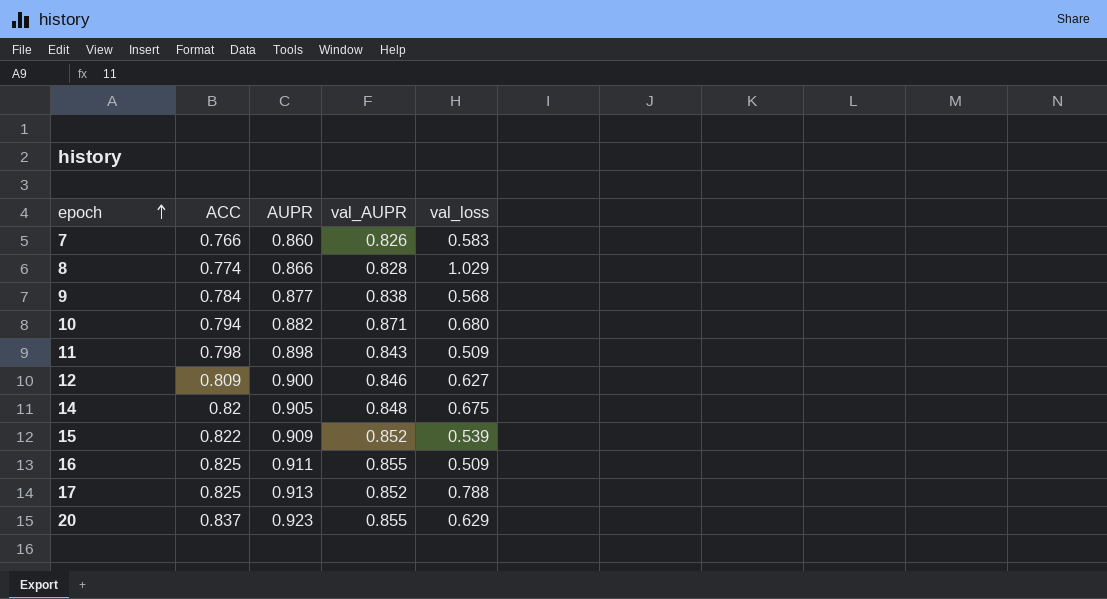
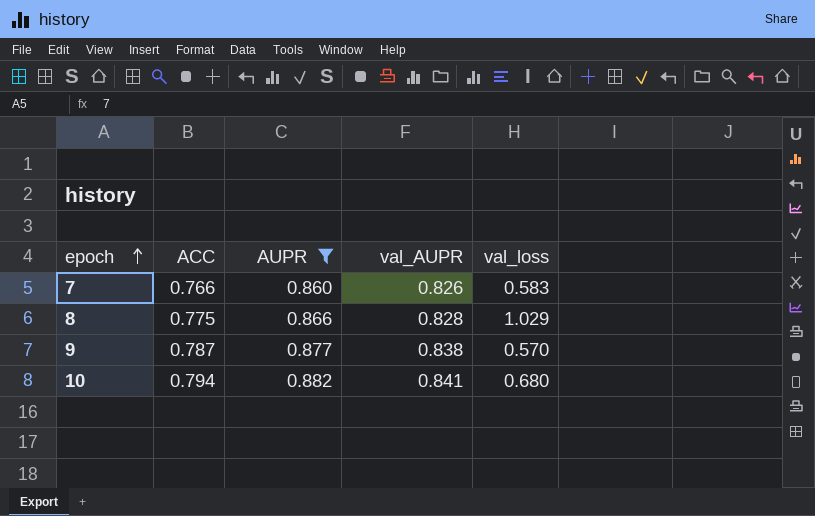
filter: none -> AUPR <= 0.882
8 | ACC: 0.774 -> 0.775
9 | ACC: 0.784 -> 0.787
9 | val_loss: 0.568 -> 0.570
10 | val_AUPR: 0.871 -> 0.841

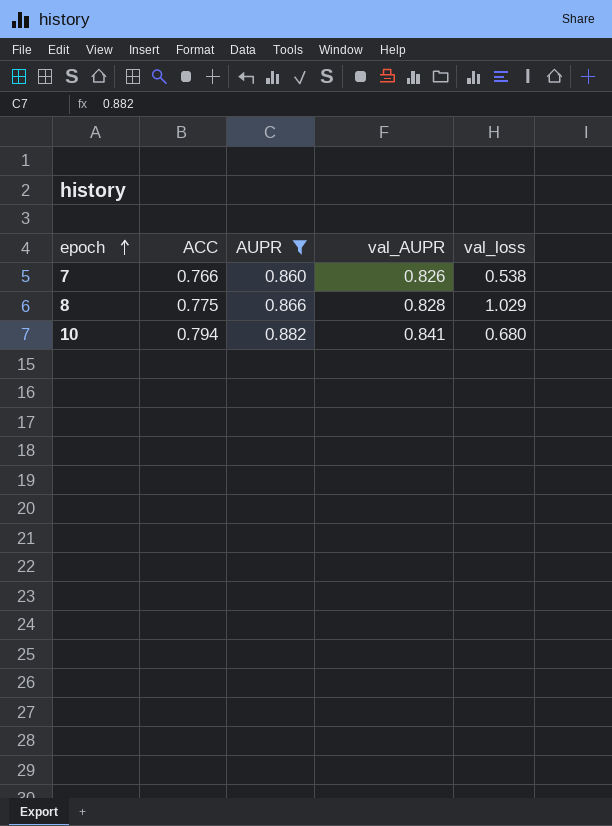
row 9: 0.787 | 0.877 | 0.838 | 0.570 -> none
7 | val_loss: 0.583 -> 0.538

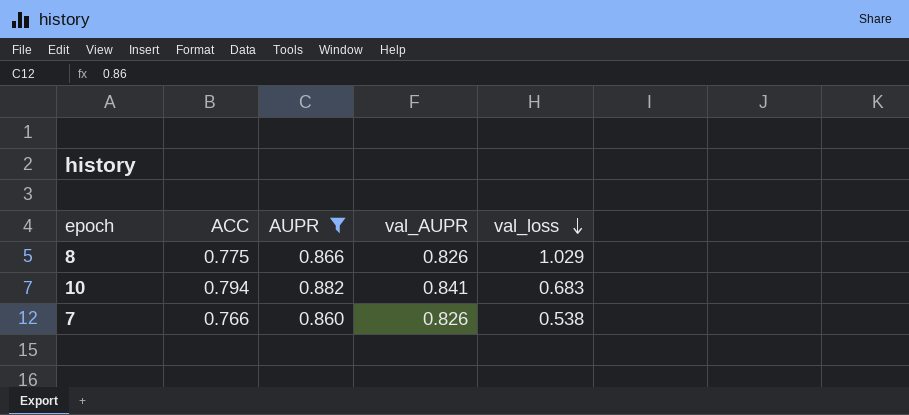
row order: epoch ascending -> val_loss descending
8 | val_AUPR: 0.828 -> 0.826
10 | val_loss: 0.680 -> 0.683

